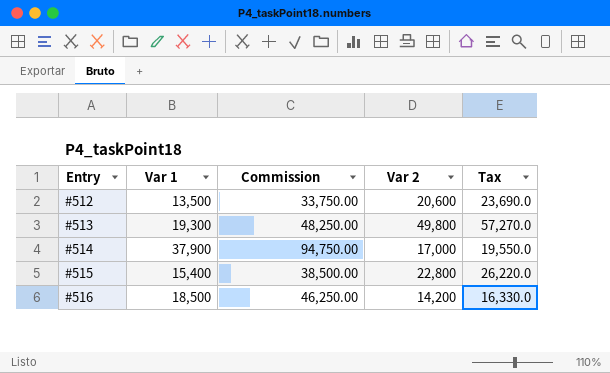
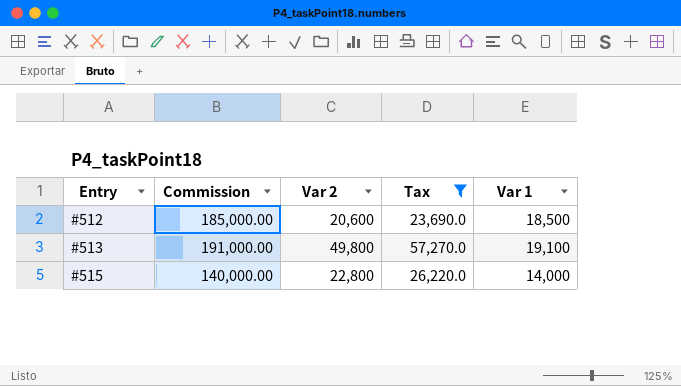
filter: none -> Tax >= 23,690.0
column Commission | formula: [Var 1] * 2.5 -> [Var 1] * 10
column Var 1 | position: 2 -> 5
#512 | Var 1: 13,500 -> 18,500
#513 | Var 1: 19,300 -> 19,100
#515 | Var 1: 15,400 -> 14,000

